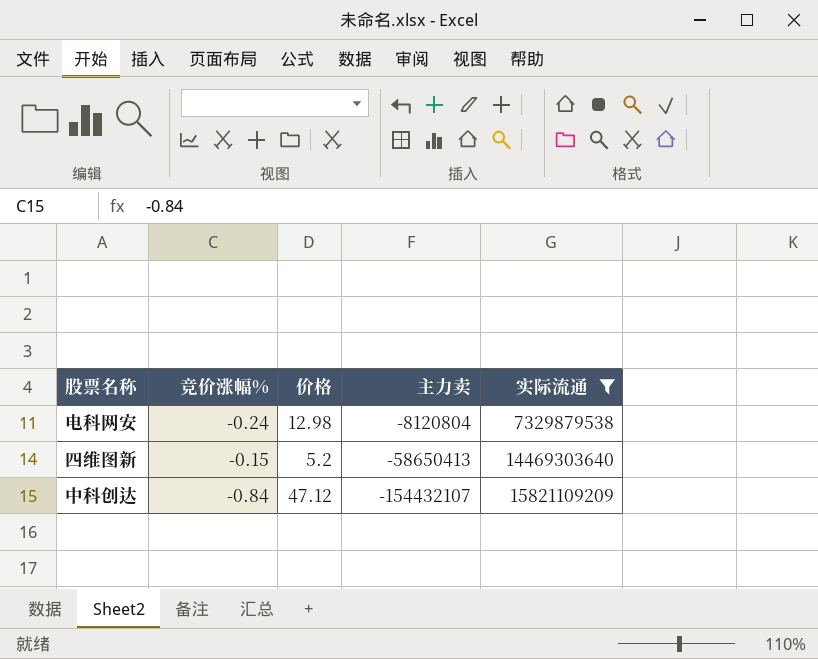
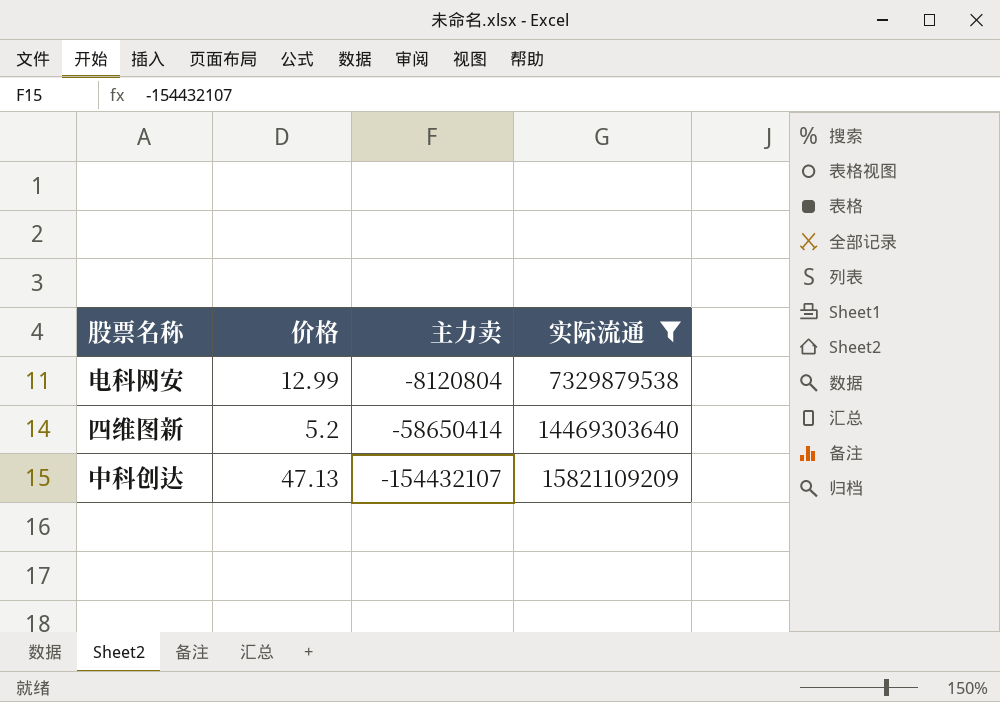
column 竞价涨幅% | position: 2 -> none
电科网安 | 价格: 12.98 -> 12.99
四维图新 | 主力卖: -58650413 -> -58650414
中科创达 | 价格: 47.12 -> 47.13

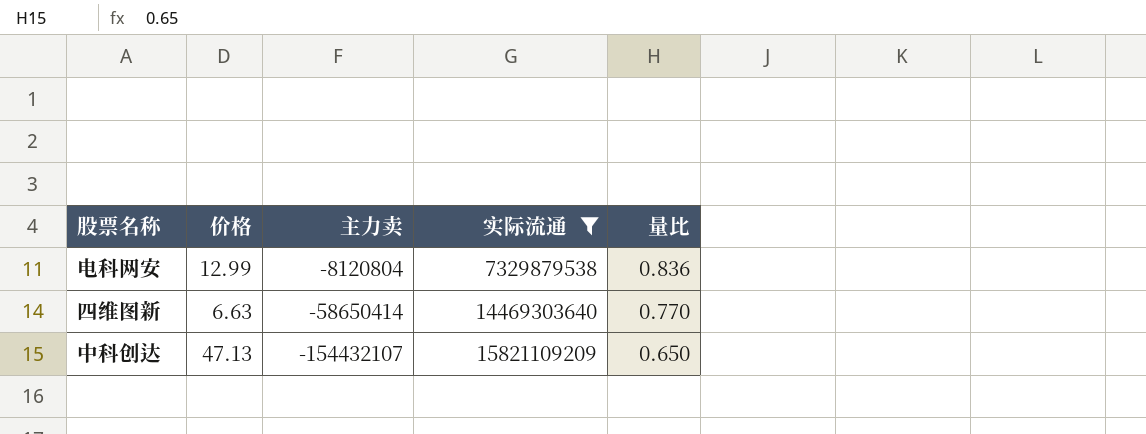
column 量比 | position: none -> 5
四维图新 | 价格: 5.2 -> 6.63

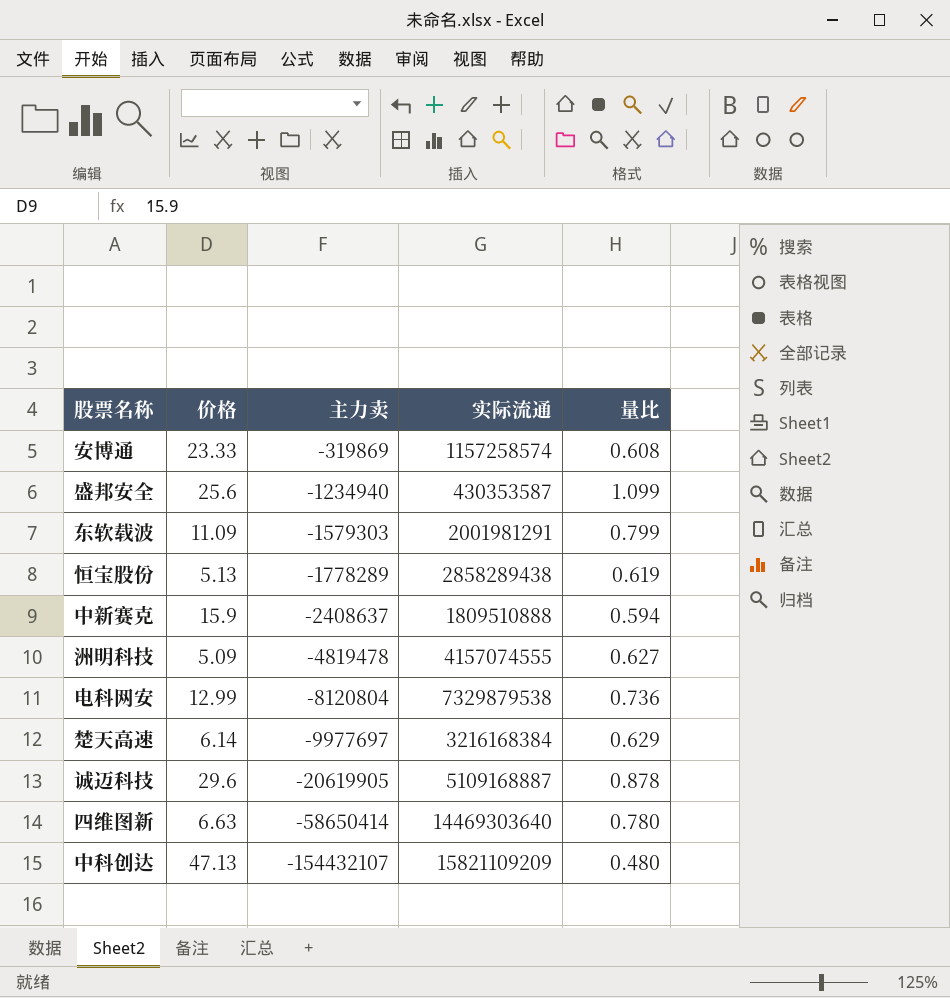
filter: 实际流通 >= 7329879538 -> none
电科网安 | 量比: 0.836 -> 0.736
四维图新 | 量比: 0.770 -> 0.780
中科创达 | 量比: 0.650 -> 0.480

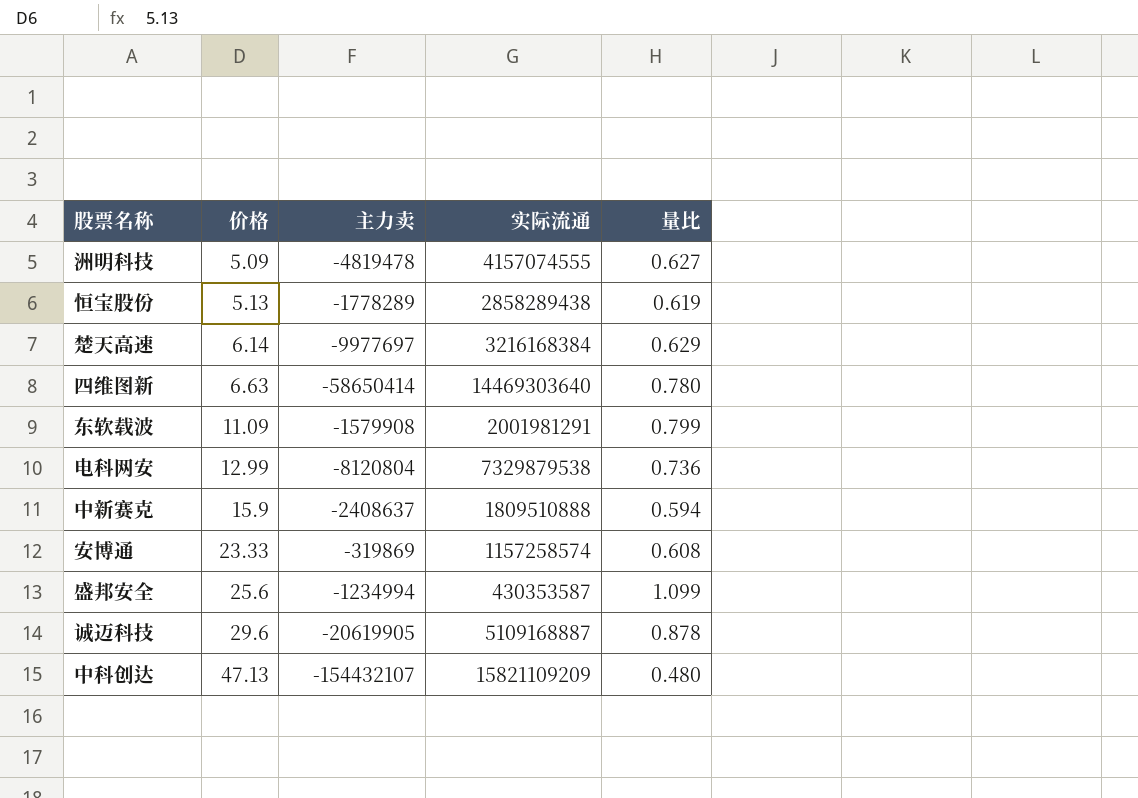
row order: 主力卖 descending -> 价格 ascending
东软载波 | 主力卖: -1579303 -> -1579908
盛邦安全 | 主力卖: -1234940 -> -1234994

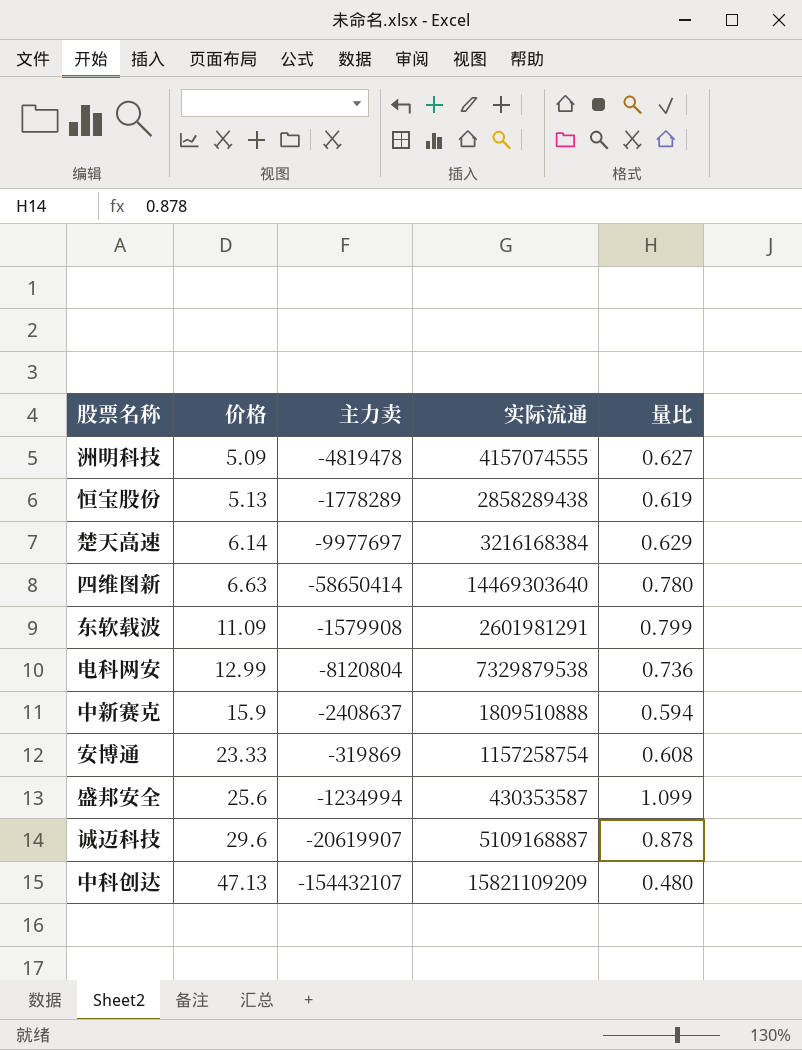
东软载波 | 实际流通: 2001981291 -> 2601981291
安博通 | 实际流通: 1157258574 -> 1157258754
诚迈科技 | 主力卖: -20619905 -> -20619907

